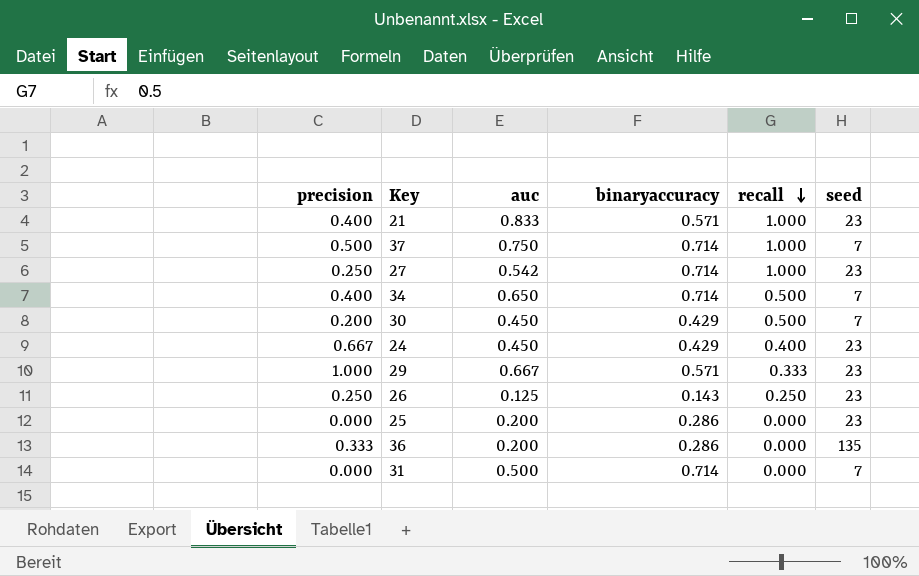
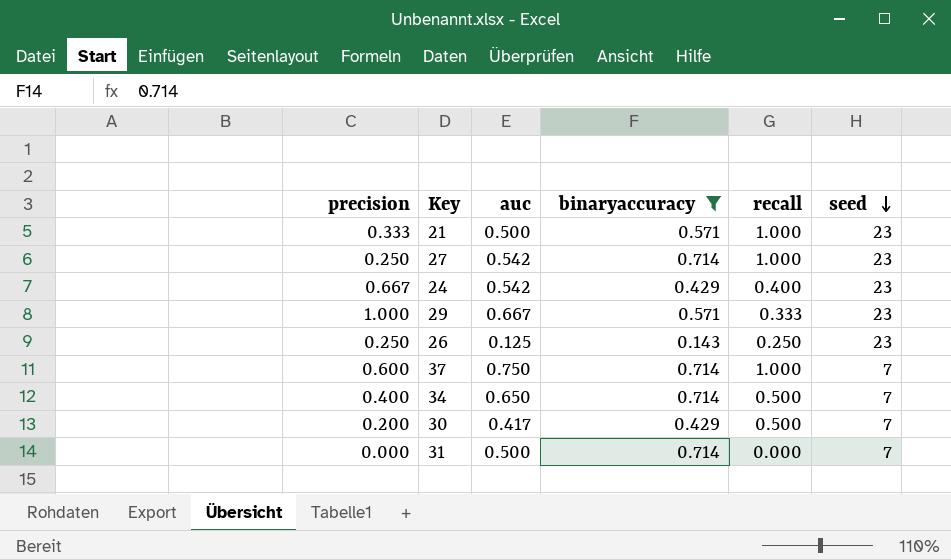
filter: none -> binaryaccuracy != 0.286
row order: recall descending -> seed descending
21 | precision: 0.400 -> 0.333
21 | auc: 0.833 -> 0.500
24 | auc: 0.450 -> 0.542
37 | precision: 0.500 -> 0.600
30 | auc: 0.450 -> 0.417

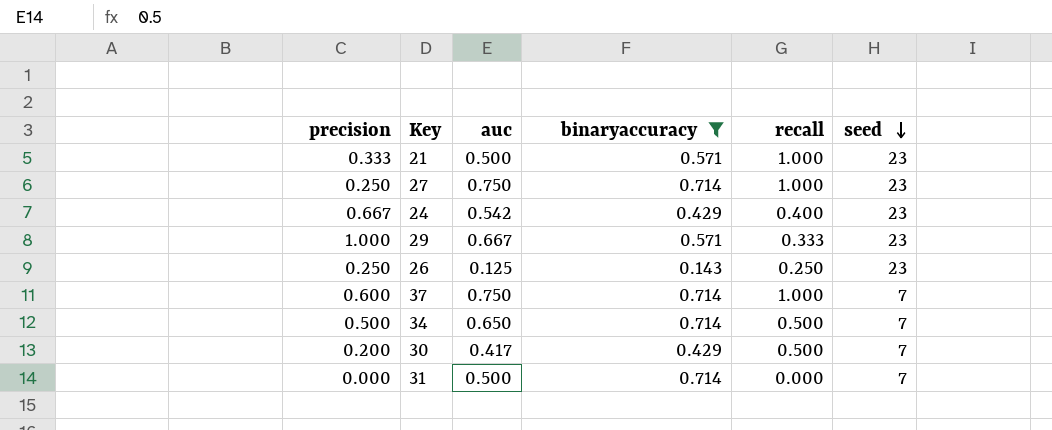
27 | auc: 0.542 -> 0.750
34 | precision: 0.400 -> 0.500

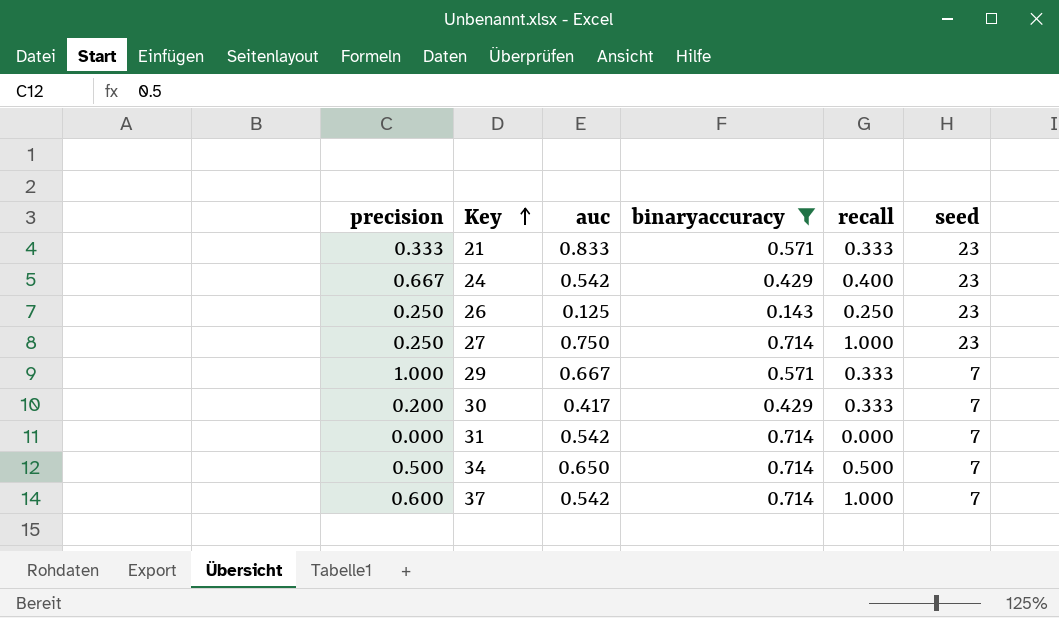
row order: seed descending -> Key ascending
21 | auc: 0.500 -> 0.833
21 | recall: 1.000 -> 0.333
29 | seed: 23 -> 7
30 | recall: 0.500 -> 0.333
31 | auc: 0.500 -> 0.542
37 | auc: 0.750 -> 0.542

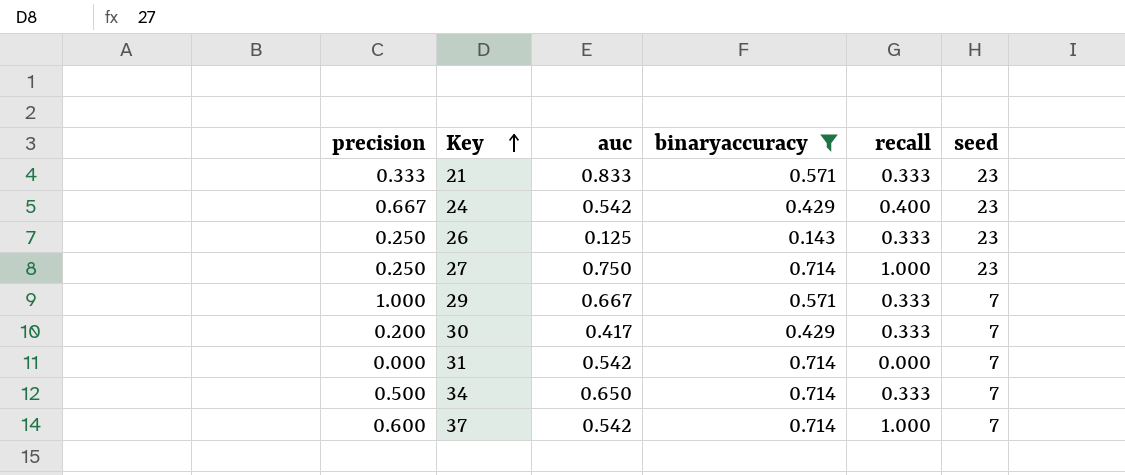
26 | recall: 0.250 -> 0.333
34 | recall: 0.500 -> 0.333

